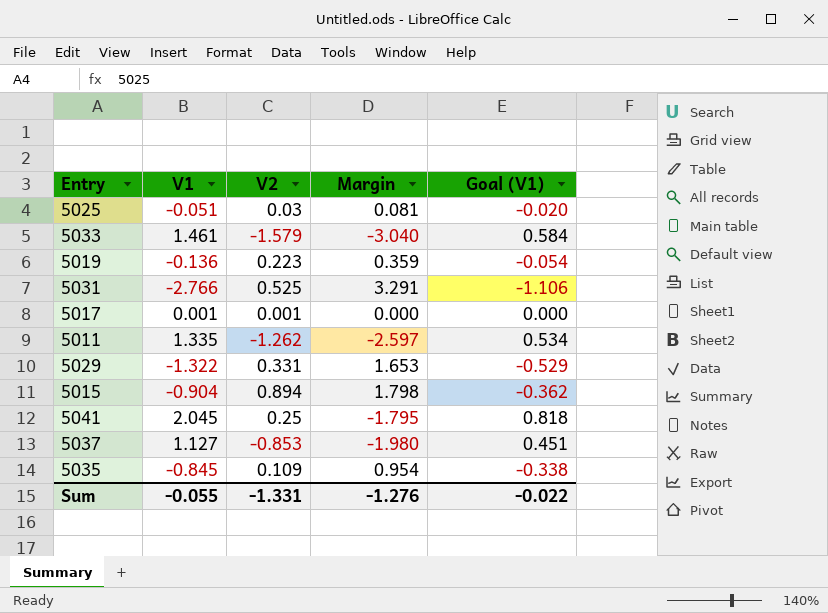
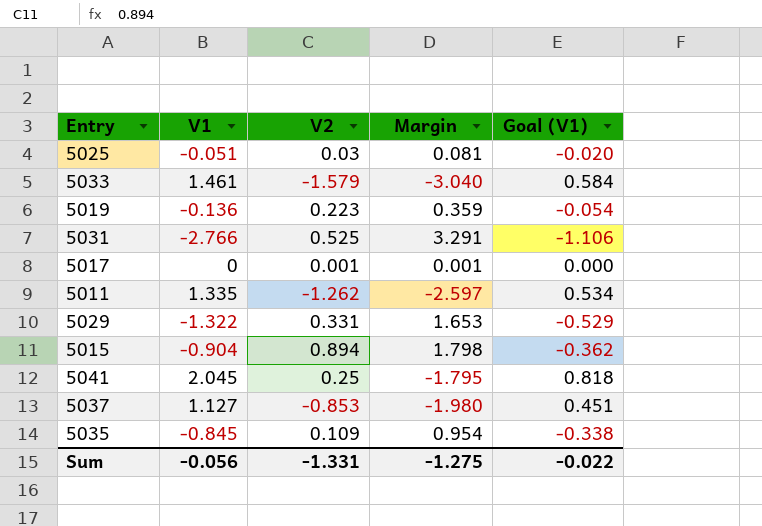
5017 | V1: 0.001 -> 0
5017 | Margin: 0.000 -> 0.001
Sum | V1: -0.055 -> -0.056
Sum | Margin: -1.276 -> -1.275

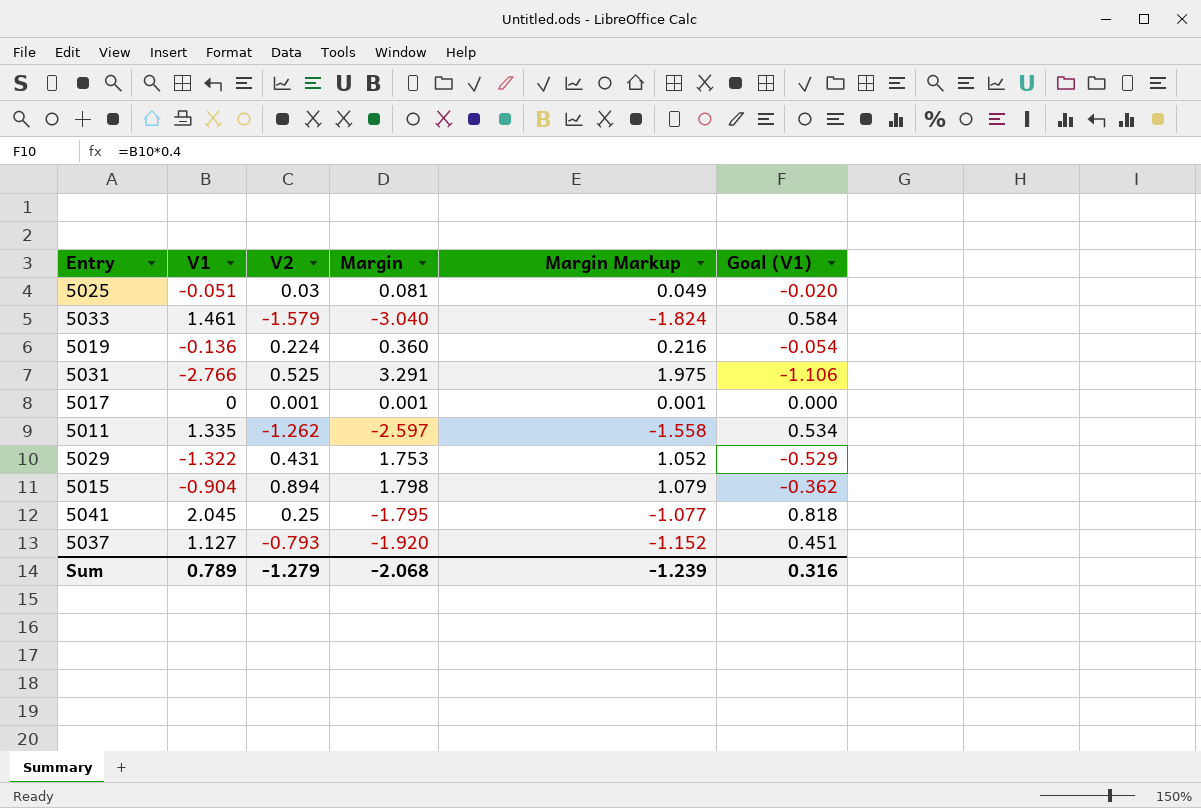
column Margin Markup | formula: none -> [Margin] * 0.6
row 5035: -0.845 | 0.109 | 0.954 | -0.338 -> none
5019 | V2: 0.223 -> 0.224
5019 | Margin: 0.359 -> 0.360
5029 | V2: 0.331 -> 0.431
5029 | Margin: 1.653 -> 1.753
5037 | V2: -0.853 -> -0.793
5037 | Margin: -1.980 -> -1.920
Sum | V1: -0.056 -> 0.789
Sum | V2: -1.331 -> -1.279
Sum | Margin: -1.275 -> -2.068
Sum | Goal (V1): -0.022 -> 0.316

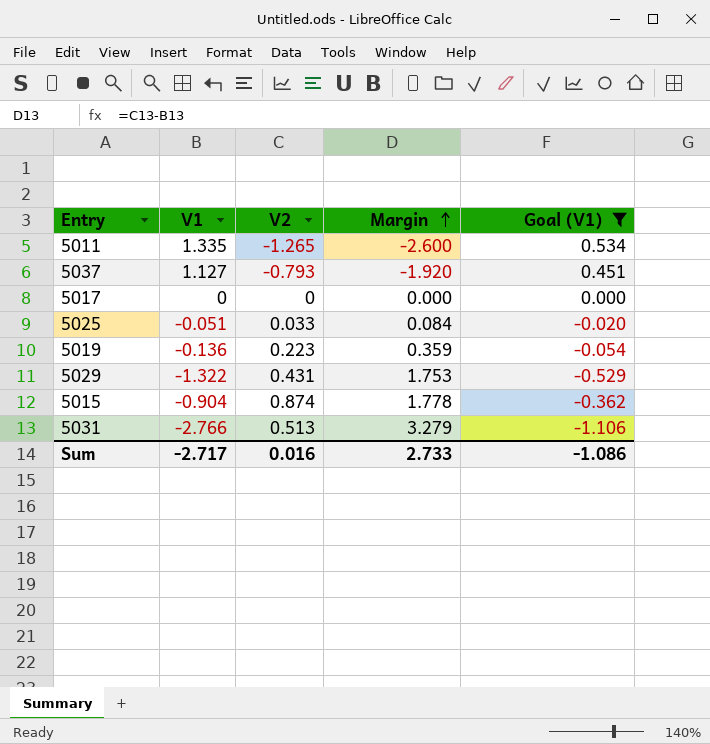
filter: none -> Goal (V1) <= 0.534
row order: none -> Margin ascending
column Margin Markup | formula: [Margin] * 0.6 -> none
5011 | V2: -1.262 -> -1.265
5011 | Margin: -2.597 -> -2.600
5017 | V2: 0.001 -> 0
5017 | Margin: 0.001 -> 0.000
5025 | V2: 0.03 -> 0.033
5025 | Margin: 0.081 -> 0.084
5019 | V2: 0.224 -> 0.223
5019 | Margin: 0.360 -> 0.359
5015 | V2: 0.894 -> 0.874
5015 | Margin: 1.798 -> 1.778
5031 | V2: 0.525 -> 0.513
5031 | Margin: 3.291 -> 3.279
Sum | V1: 0.789 -> -2.717
Sum | V2: -1.279 -> 0.016
Sum | Margin: -2.068 -> 2.733
Sum | Goal (V1): 0.316 -> -1.086

